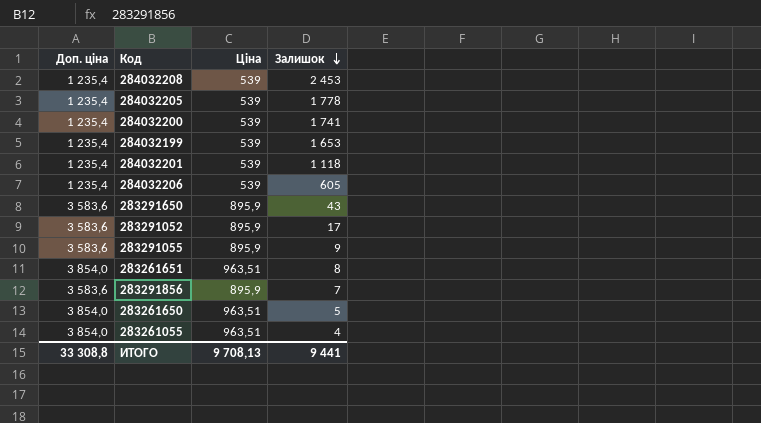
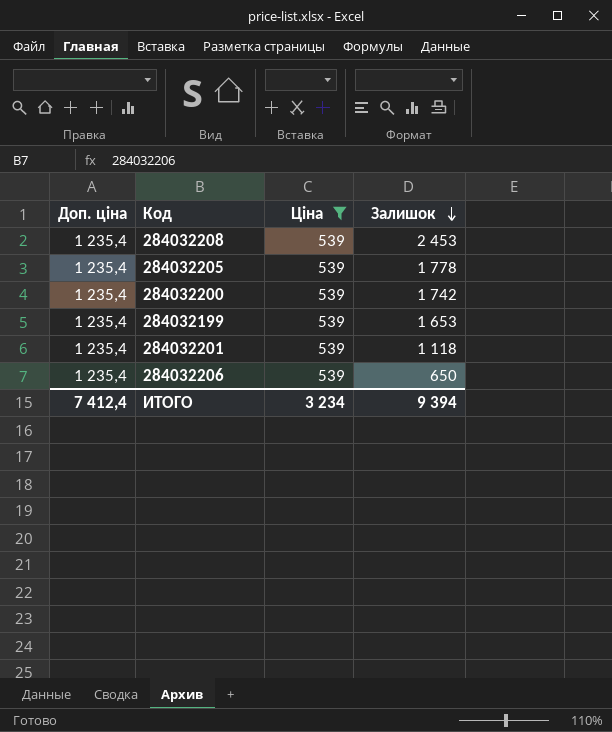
filter: none -> Ціна = 539
284032200 | Залишок: 1 741 -> 1 742
284032206 | Залишок: 605 -> 650
ИТОГО | Доп. ціна: 33 308,8 -> 7 412,4
ИТОГО | Ціна: 9 708,13 -> 3 234
ИТОГО | Залишок: 9 441 -> 9 394

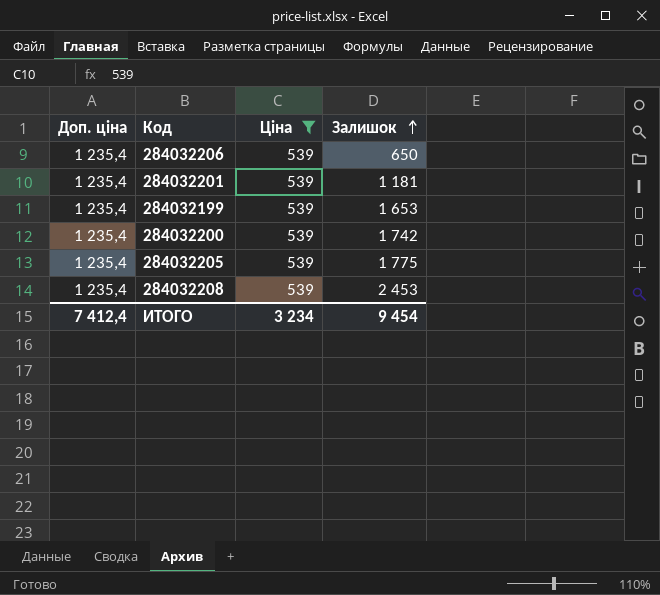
row order: Залишок descending -> Залишок ascending
284032201 | Залишок: 1 118 -> 1 181
284032205 | Залишок: 1 778 -> 1 775
ИТОГО | Залишок: 9 394 -> 9 454

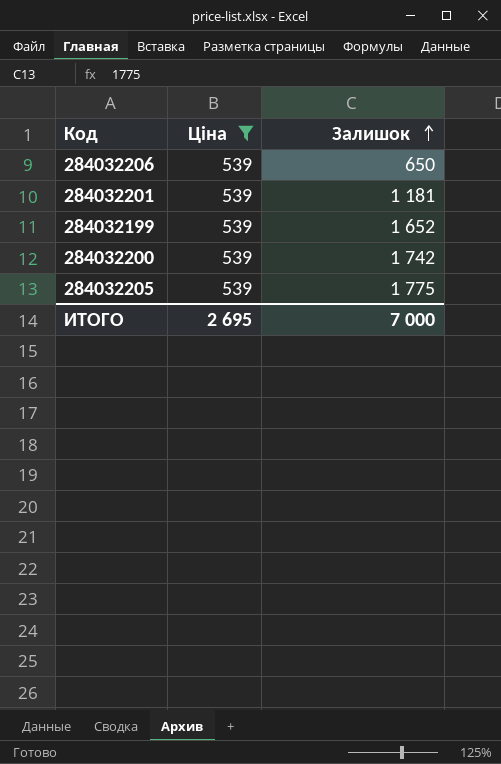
column Доп. ціна | position: 1 -> none
row 284032208: 1 235,4 | 539 | 2 453 -> none
284032199 | Залишок: 1 653 -> 1 652
ИТОГО | Ціна: 3 234 -> 2 695
ИТОГО | Залишок: 9 454 -> 7 000

